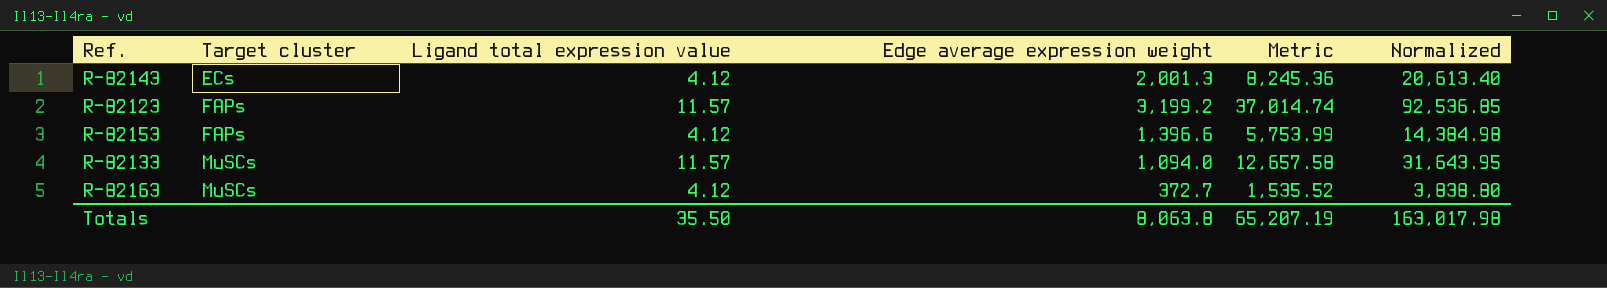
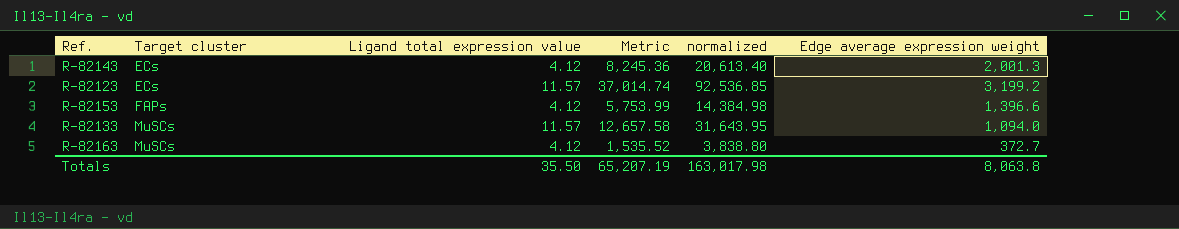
column name: Normalized -> normalized
column Edge average expression weight | position: 4 -> 6
R-82123 | Target cluster: FAPs -> ECs

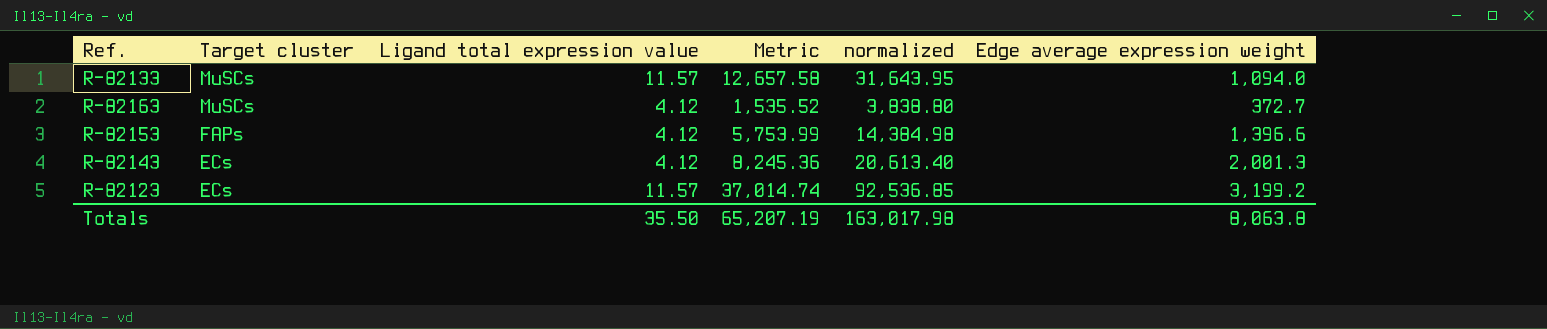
row order: Target cluster ascending -> Target cluster descending

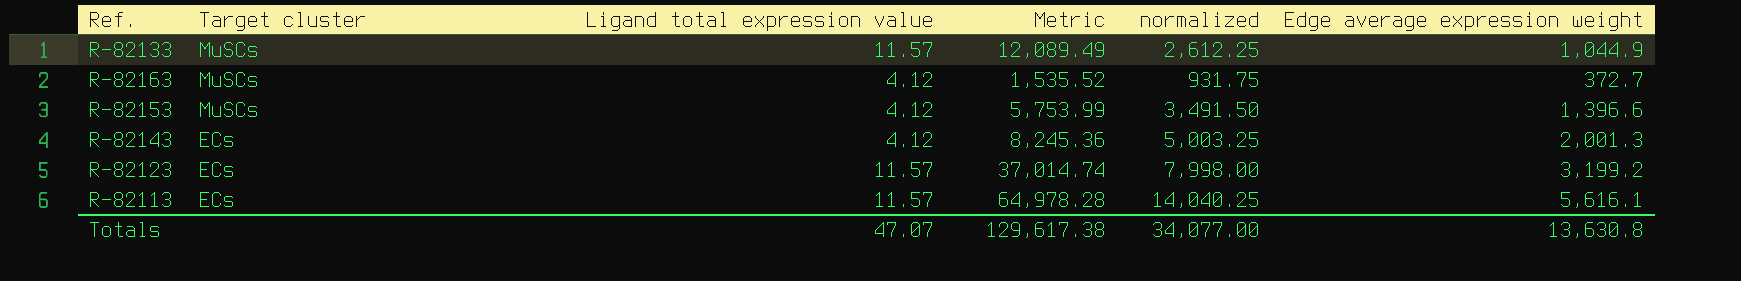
column normalized | formula: [Metric] * 2.5 -> [Edge average expression weight] * 2.5
R-82133 | Metric: 12,657.58 -> 12,089.49
R-82133 | Edge average expression weight: 1,094.0 -> 1,044.9
R-82153 | Target cluster: FAPs -> MuSCs
row R-82113: none -> ECs | 11.57 | 64,978.28 | 14,040.25 | 5,616.1
Totals | Ligand total expression value: 35.50 -> 47.07
Totals | Metric: 65,207.19 -> 129,617.38
Totals | normalized: 163,017.98 -> 34,077.00
Totals | Edge average expression weight: 8,063.8 -> 13,630.8

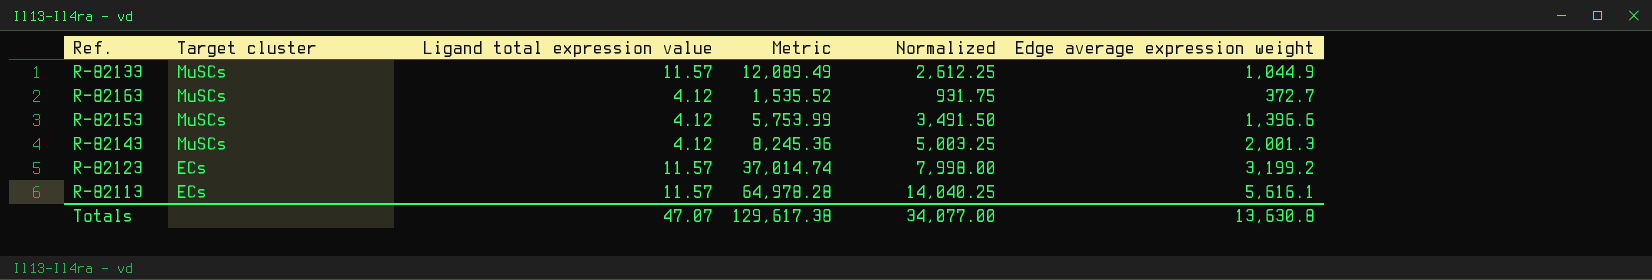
column name: normalized -> Normalized
R-82143 | Target cluster: ECs -> MuSCs

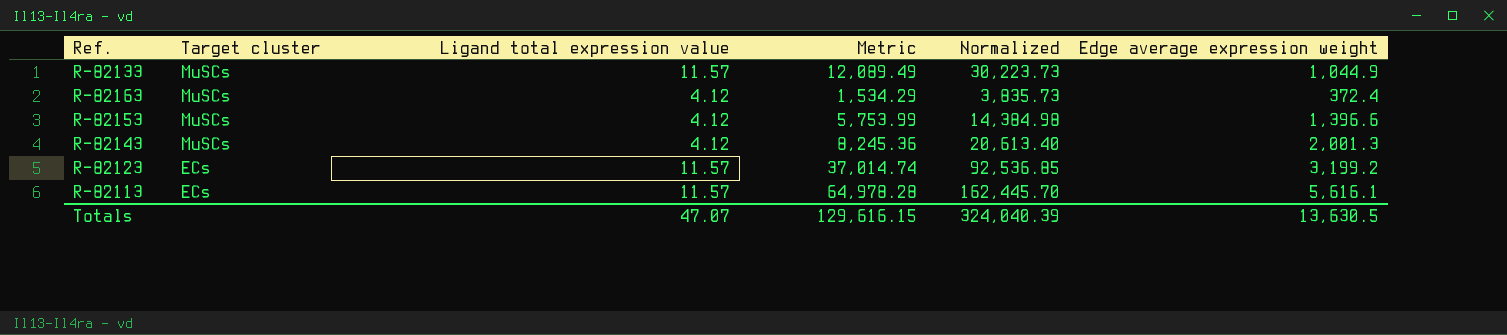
column Normalized | formula: [Edge average expression weight] * 2.5 -> [Metric] * 2.5
R-82163 | Metric: 1,535.52 -> 1,534.29
R-82163 | Edge average expression weight: 372.7 -> 372.4
Totals | Metric: 129,617.38 -> 129,616.15
Totals | Normalized: 34,077.00 -> 324,040.39
Totals | Edge average expression weight: 13,630.8 -> 13,630.5

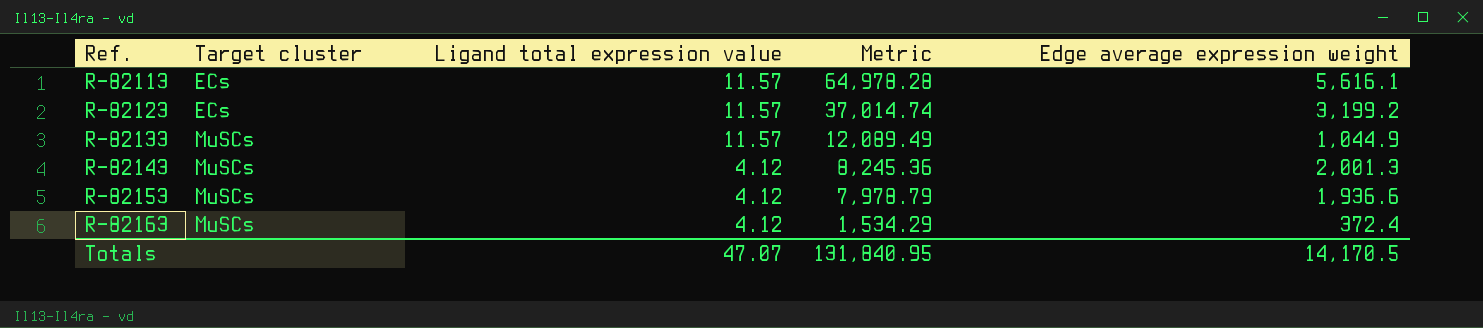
row order: Target cluster descending -> Ref. ascending
column Normalized | formula: [Metric] * 2.5 -> none
R-82153 | Metric: 5,753.99 -> 7,978.79
R-82153 | Edge average expression weight: 1,396.6 -> 1,936.6
Totals | Metric: 129,616.15 -> 131,840.95
Totals | Edge average expression weight: 13,630.5 -> 14,170.5

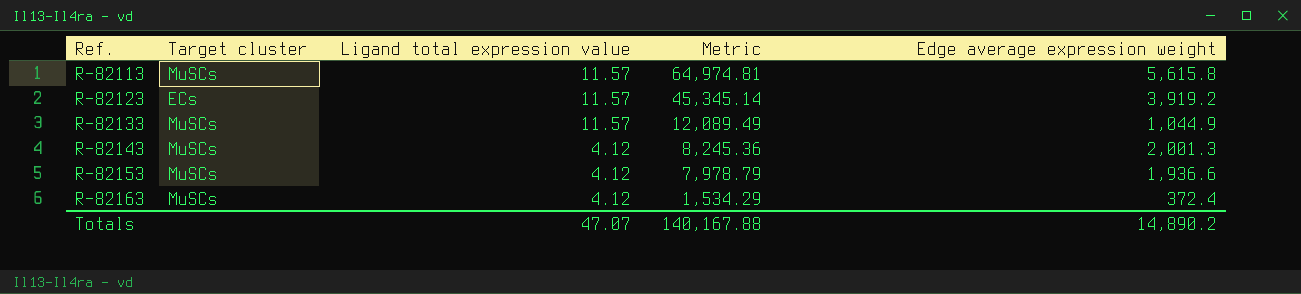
R-82113 | Target cluster: ECs -> MuSCs
R-82113 | Metric: 64,978.28 -> 64,974.81
R-82113 | Edge average expression weight: 5,616.1 -> 5,615.8
R-82123 | Metric: 37,014.74 -> 45,345.14
R-82123 | Edge average expression weight: 3,199.2 -> 3,919.2
Totals | Metric: 131,840.95 -> 140,167.88
Totals | Edge average expression weight: 14,170.5 -> 14,890.2

